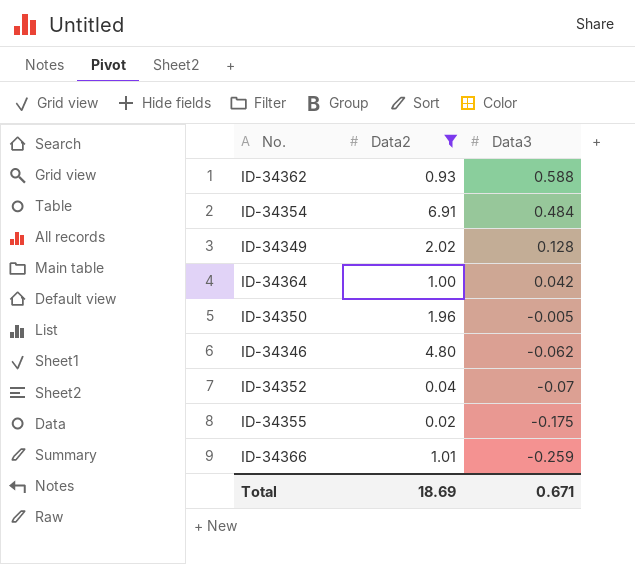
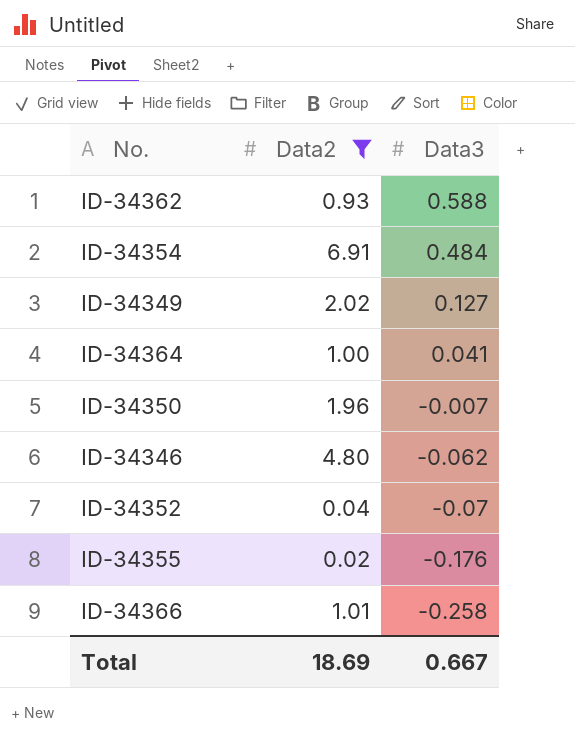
ID-34349 | Data3: 0.128 -> 0.127
ID-34364 | Data3: 0.042 -> 0.041
ID-34350 | Data3: -0.005 -> -0.007
ID-34355 | Data3: -0.175 -> -0.176
ID-34366 | Data3: -0.259 -> -0.258
Total | Data3: 0.671 -> 0.667

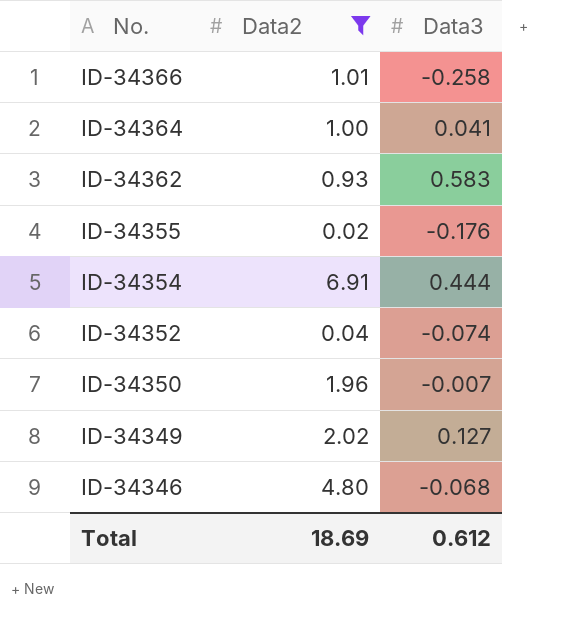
row order: Data3 descending -> No. descending
ID-34362 | Data3: 0.588 -> 0.583
ID-34354 | Data3: 0.484 -> 0.444
ID-34352 | Data3: -0.07 -> -0.074
ID-34346 | Data3: -0.062 -> -0.068
Total | Data3: 0.667 -> 0.612

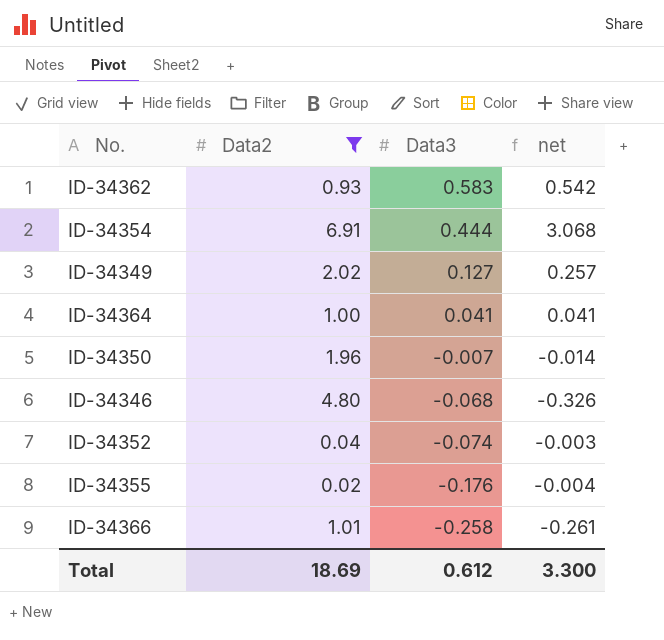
row order: No. descending -> Data3 descending
column net | formula: none -> [Data2] * [Data3]

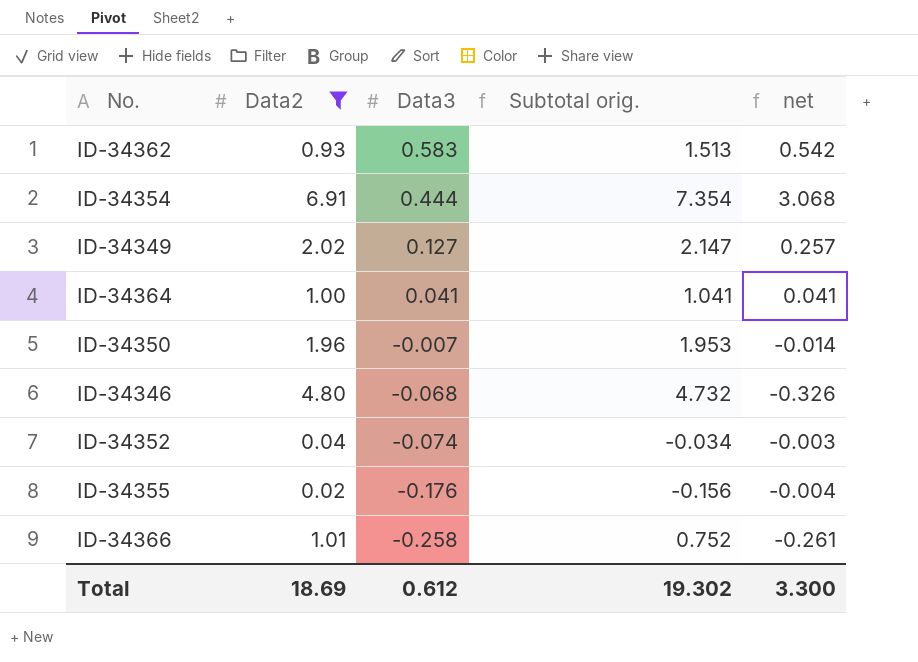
column Subtotal orig. | formula: none -> [Data2] + [Data3]

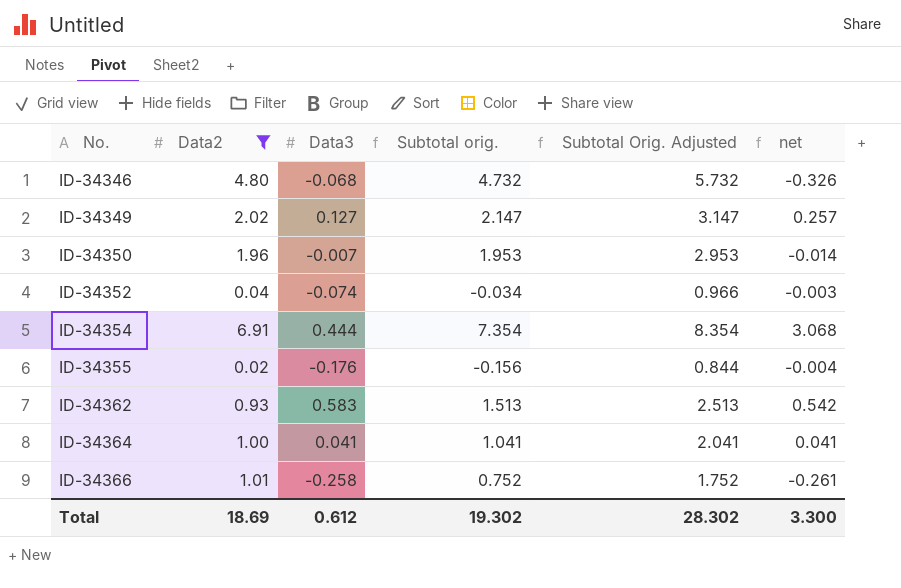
row order: Data3 descending -> No. ascending
column Subtotal Orig. Adjusted | formula: none -> [Subtotal orig.] + 1

